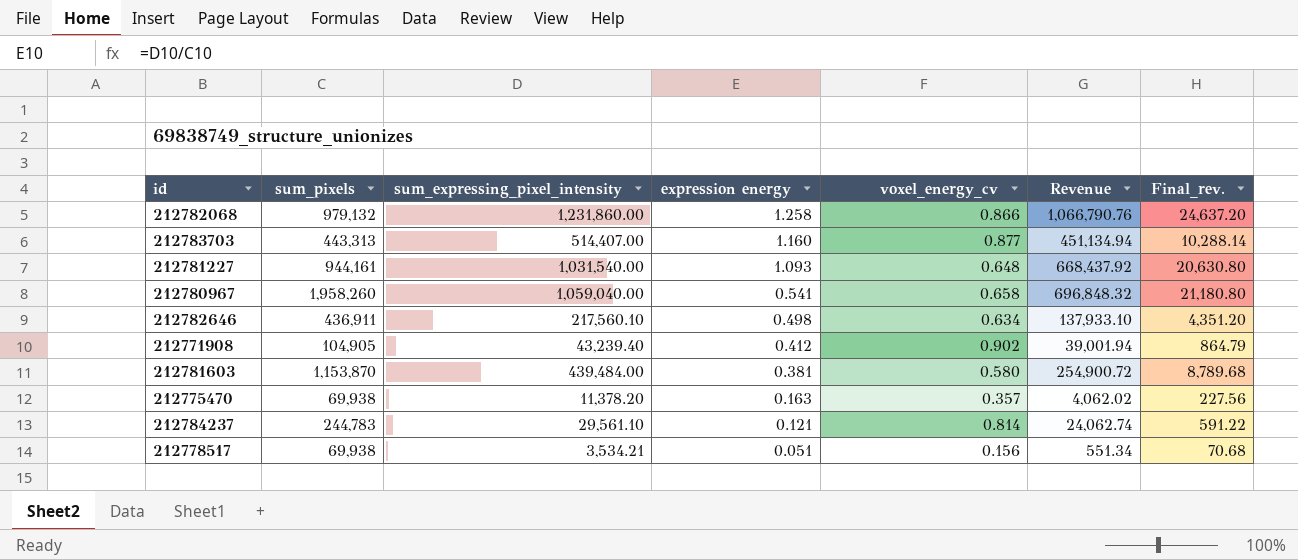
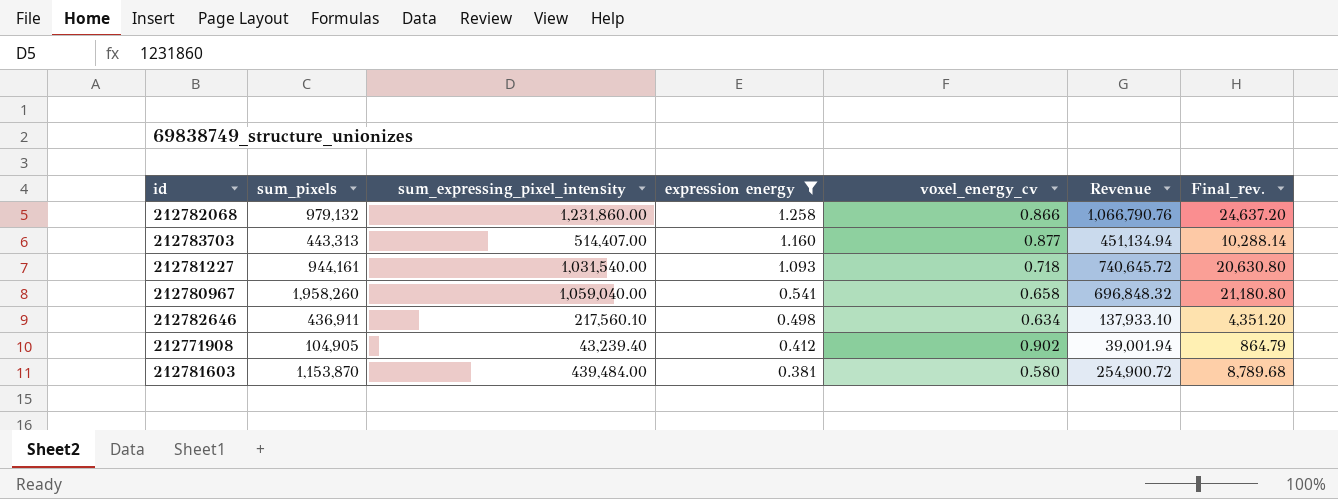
filter: none -> expression energy >= 0.381
212781227 | voxel_energy_cv: 0.648 -> 0.718
212781227 | Revenue: 668,437.92 -> 740,645.72

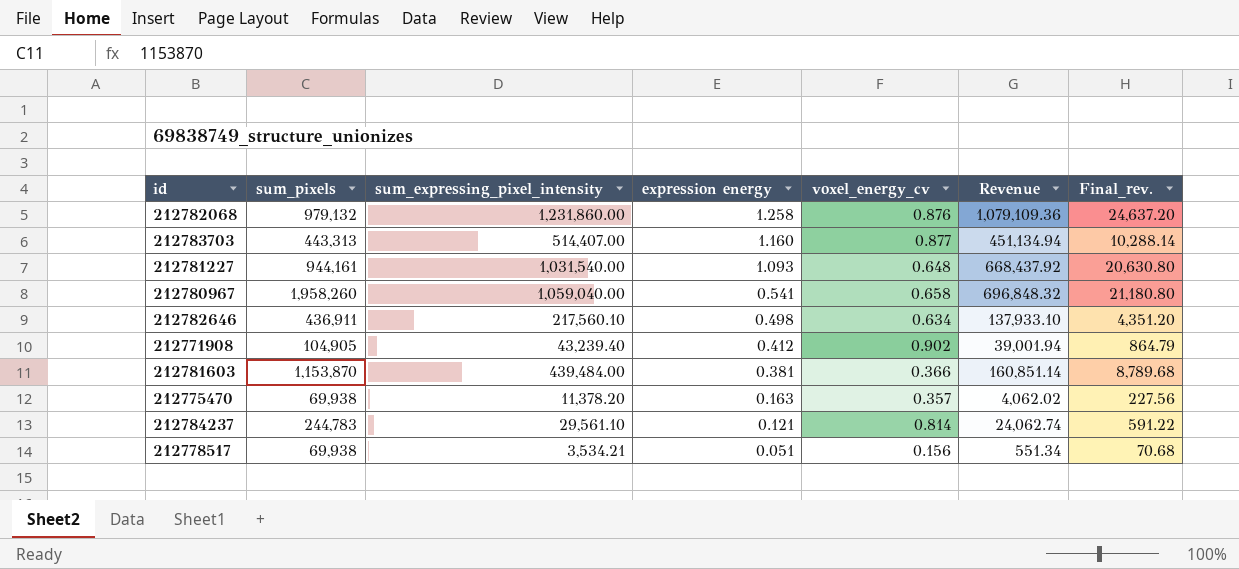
filter: expression energy >= 0.381 -> none
212782068 | voxel_energy_cv: 0.866 -> 0.876
212782068 | Revenue: 1,066,790.76 -> 1,079,109.36
212781227 | voxel_energy_cv: 0.718 -> 0.648
212781227 | Revenue: 740,645.72 -> 668,437.92
212781603 | voxel_energy_cv: 0.580 -> 0.366
212781603 | Revenue: 254,900.72 -> 160,851.14

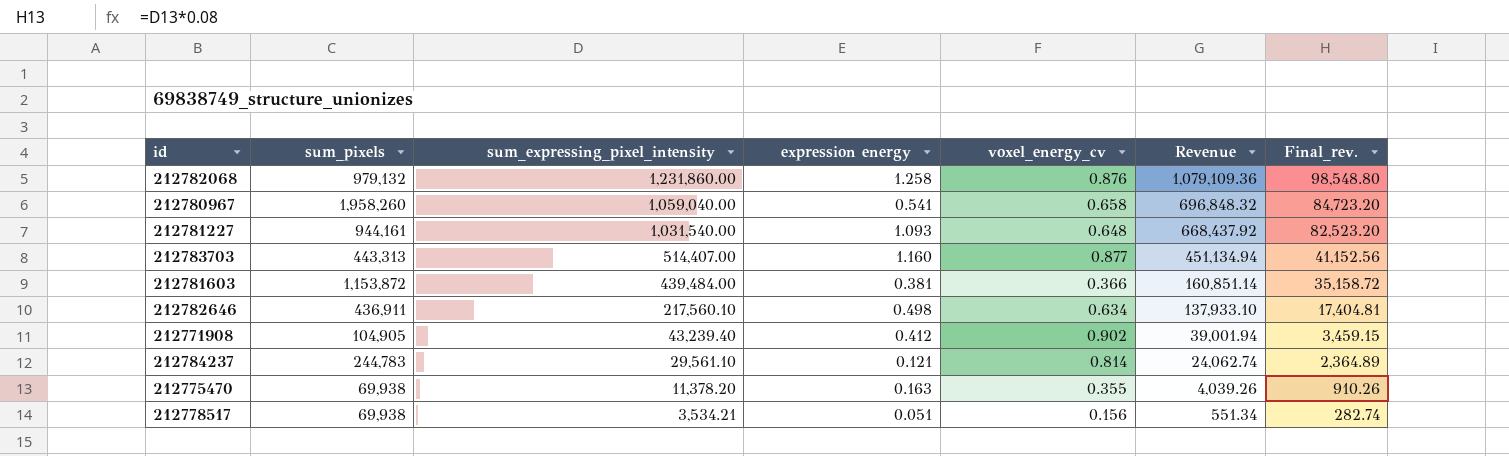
row order: expression energy descending -> sum_expressing_pixel_intensity descending
column Final_rev. | formula: [sum_expressing_pixel_intensity] * 0.02 -> [sum_expressing_pixel_intensity] * 0.08
212781603 | sum_pixels: 1,153,870 -> 1,153,872
212775470 | voxel_energy_cv: 0.357 -> 0.355
212775470 | Revenue: 4,062.02 -> 4,039.26

